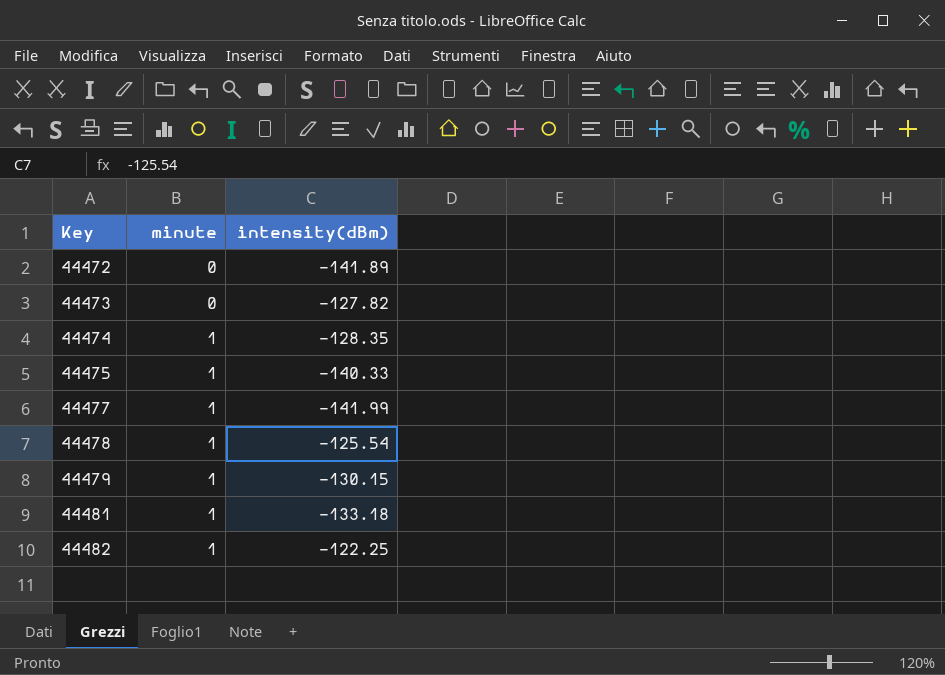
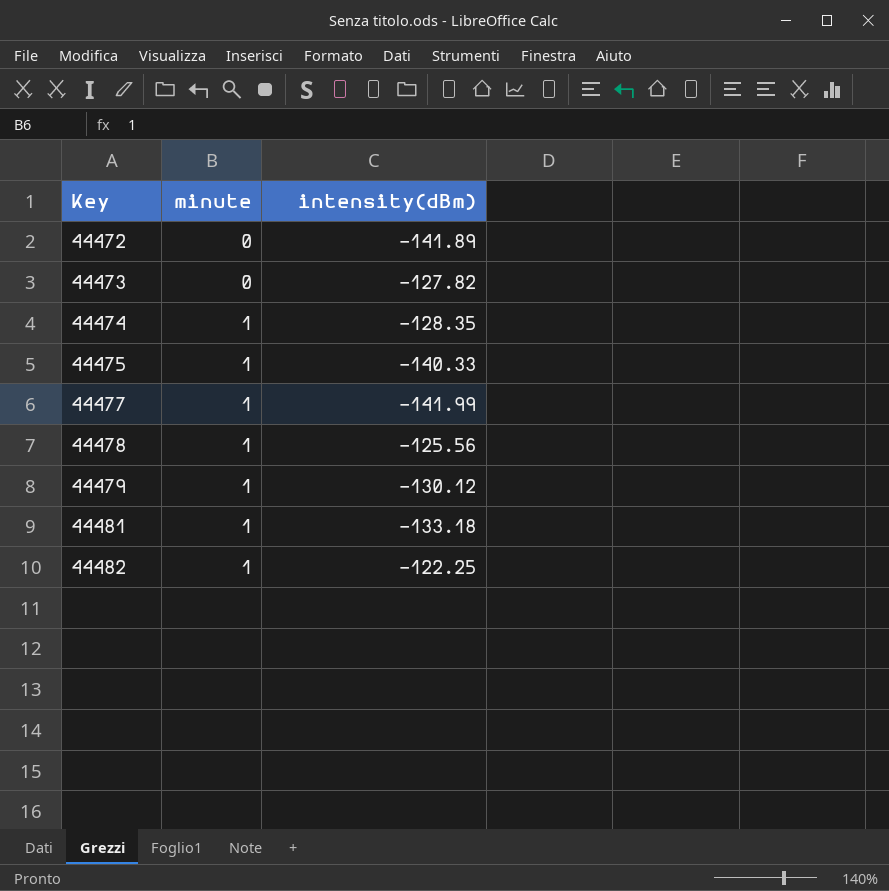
44478 | intensity(dBm): -125.54 -> -125.56
44479 | intensity(dBm): -130.15 -> -130.12

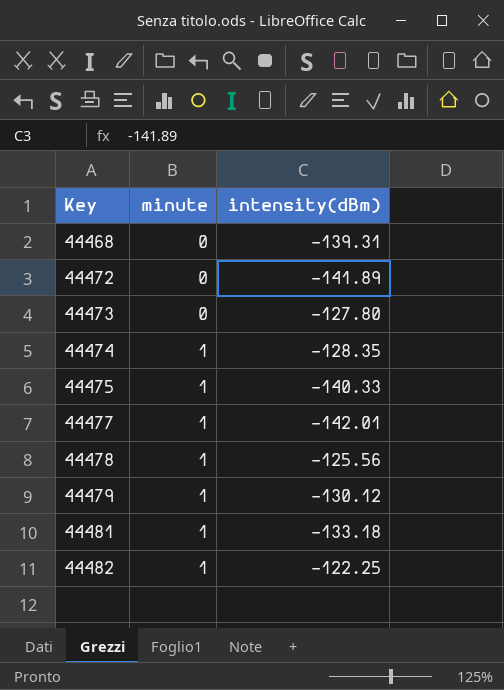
row 44468: none -> 0 | -139.31
44473 | intensity(dBm): -127.82 -> -127.80
44477 | intensity(dBm): -141.99 -> -142.01

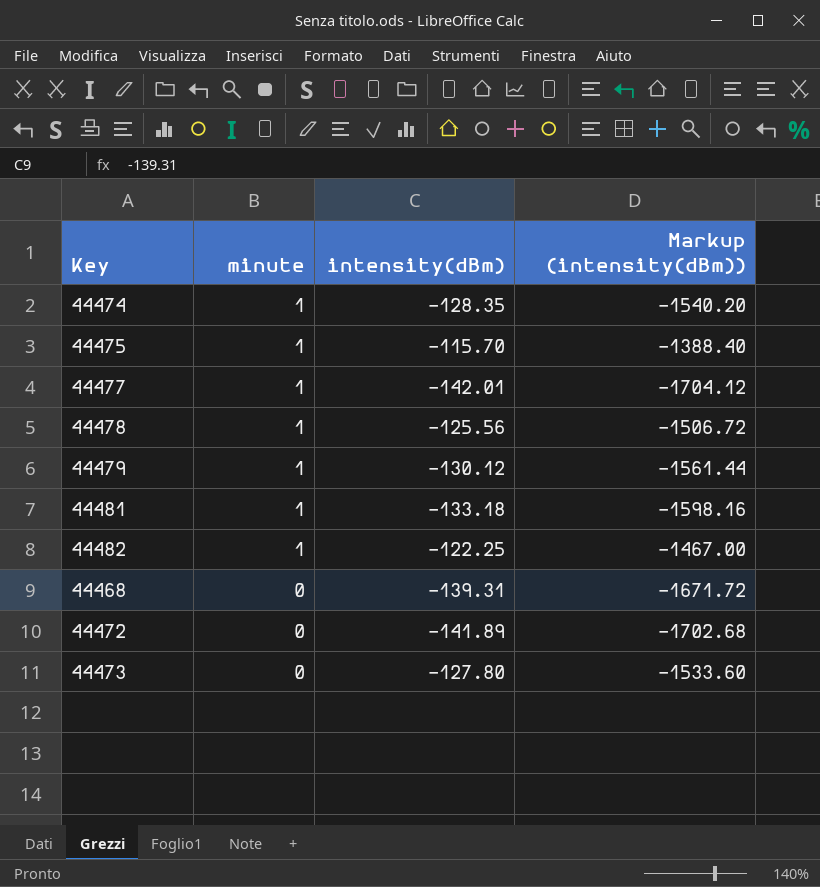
row order: Key ascending -> minute descending
column Markup (intensity(dBm)) | formula: none -> [intensity(dBm)] * 12
44475 | intensity(dBm): -140.33 -> -115.70

